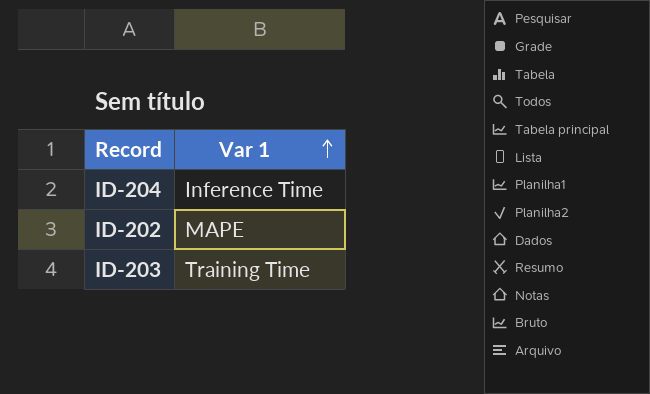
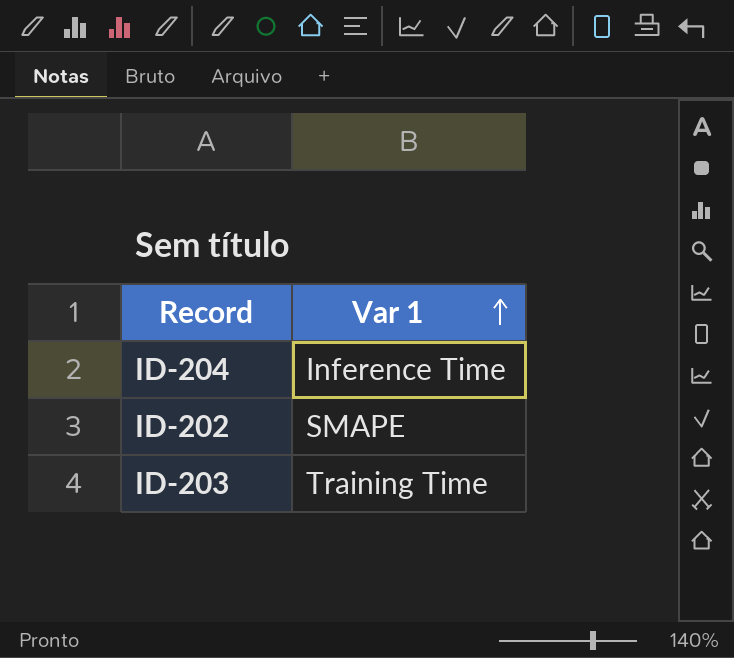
ID-202 | Var 1: MAPE -> SMAPE

